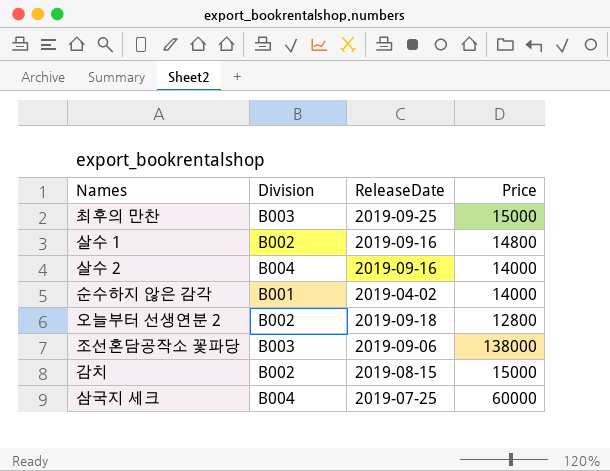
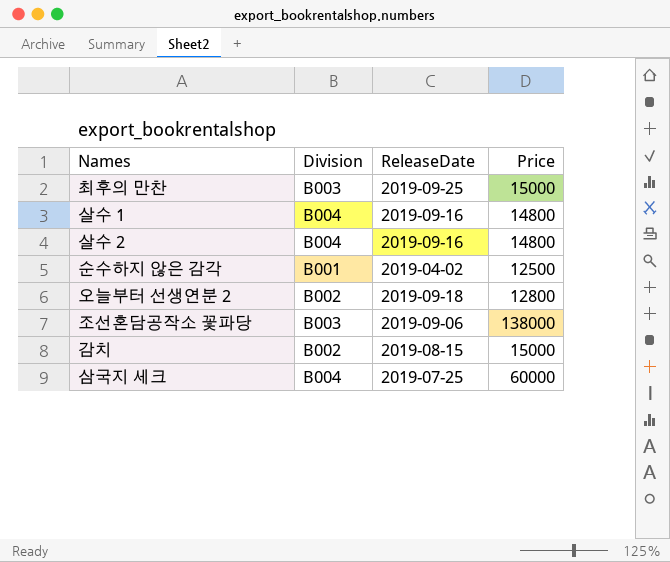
살수 1 | Division: B002 -> B004
살수 2 | Price: 14000 -> 14800
순수하지 않은 감각 | Price: 14000 -> 12500

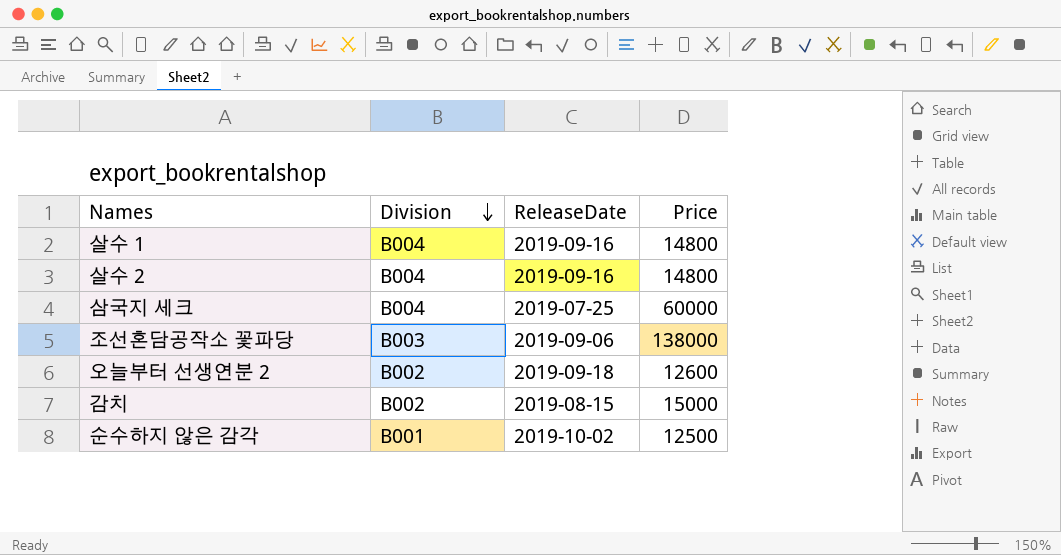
row order: none -> Division descending
row 최후의 만찬: B003 | 2019-09-25 | 15000 -> none
오늘부터 선생연분 2 | Price: 12800 -> 12600
순수하지 않은 감각 | ReleaseDate: 2019-04-02 -> 2019-10-02

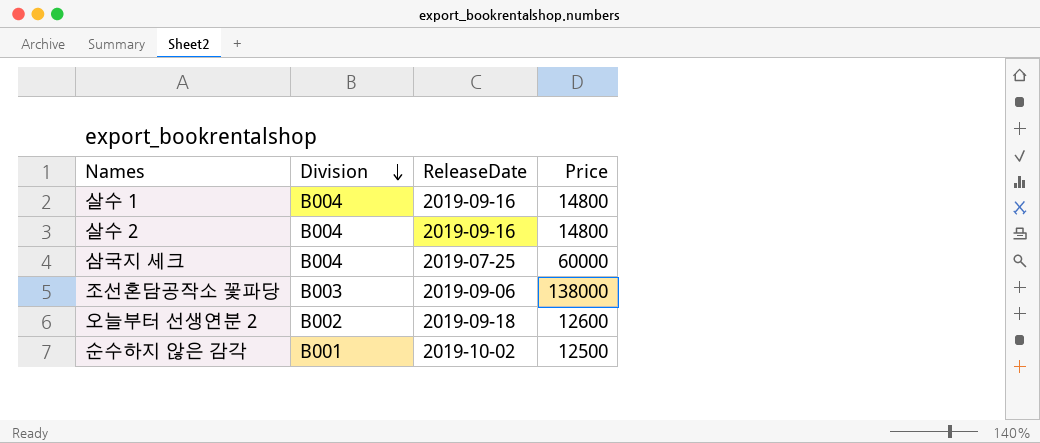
row 감치: B002 | 2019-08-15 | 15000 -> none

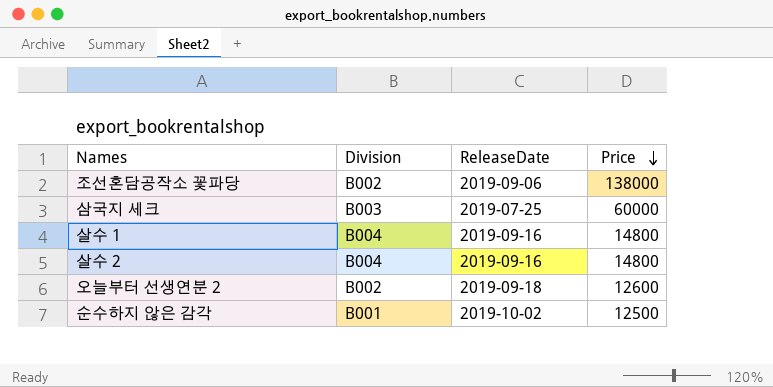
row order: Division descending -> Price descending
조선혼담공작소 꽃파당 | Division: B003 -> B002
삼국지 세크 | Division: B004 -> B003

